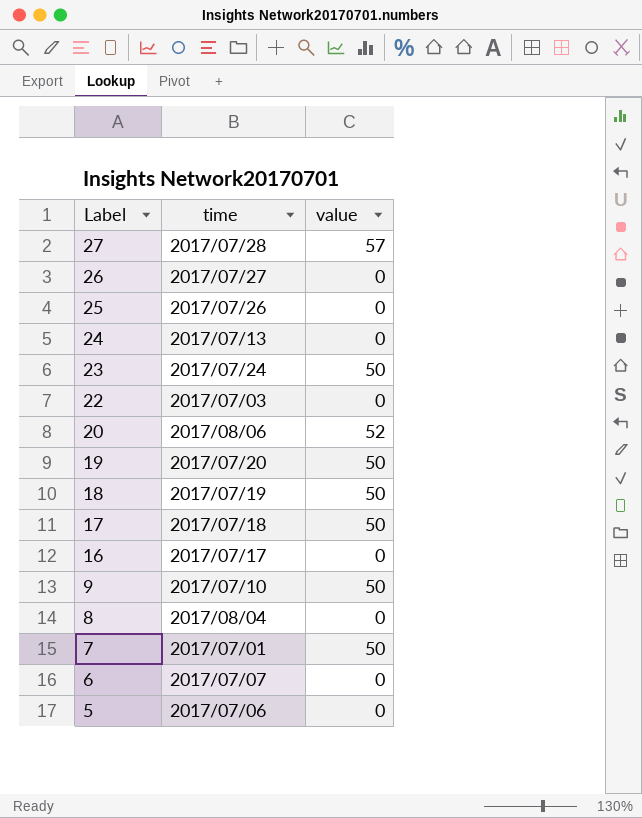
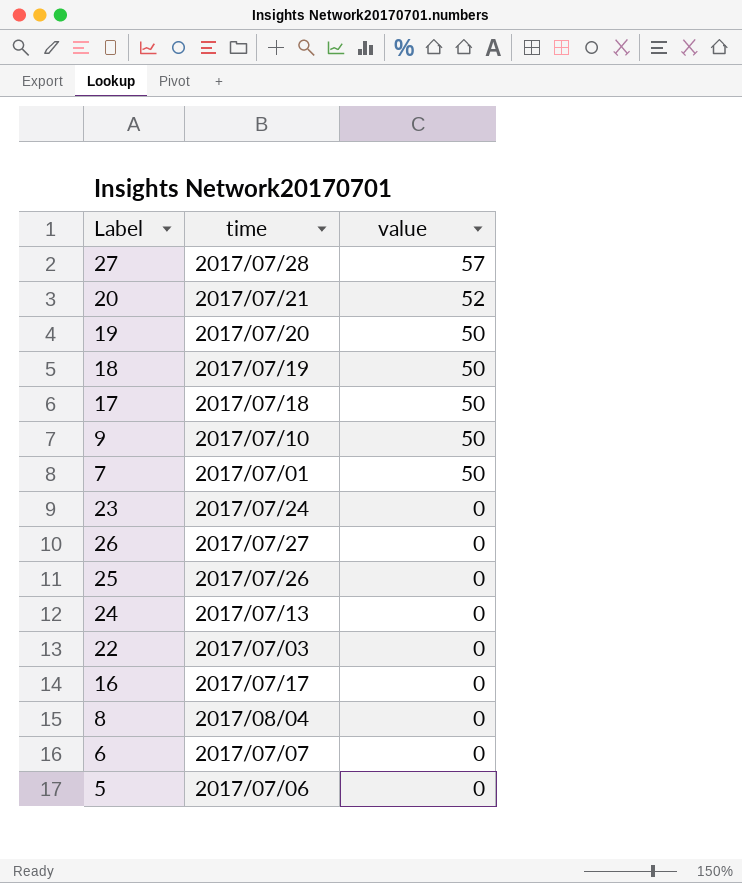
row order: Label descending -> value descending
20 | time: 2017/08/06 -> 2017/07/21
23 | value: 50 -> 0

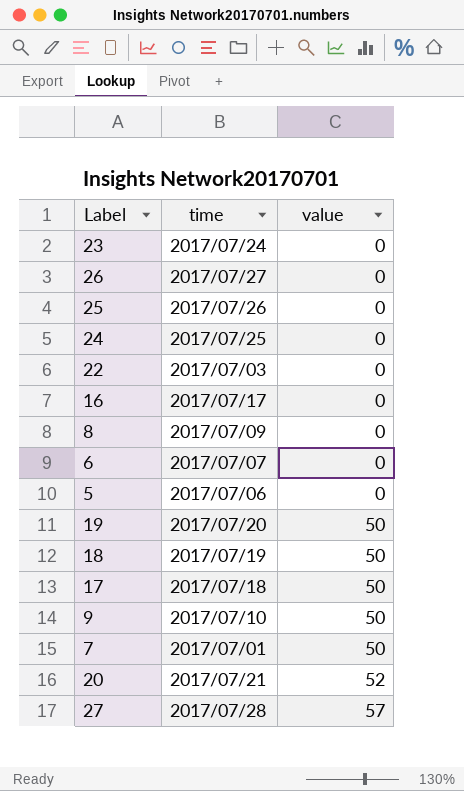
row order: value descending -> value ascending
24 | time: 2017/07/13 -> 2017/07/25
8 | time: 2017/08/04 -> 2017/07/09

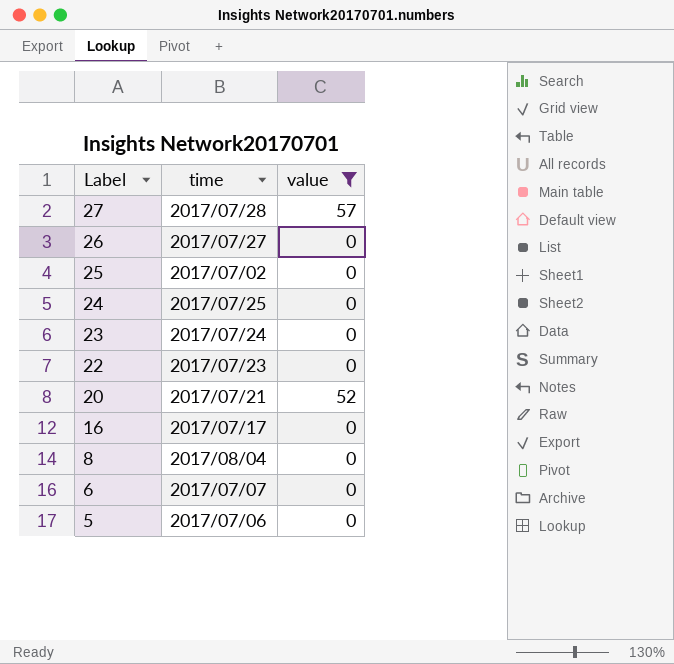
filter: none -> value != 50
row order: value ascending -> Label descending
25 | time: 2017/07/26 -> 2017/07/02
22 | time: 2017/07/03 -> 2017/07/23
8 | time: 2017/07/09 -> 2017/08/04

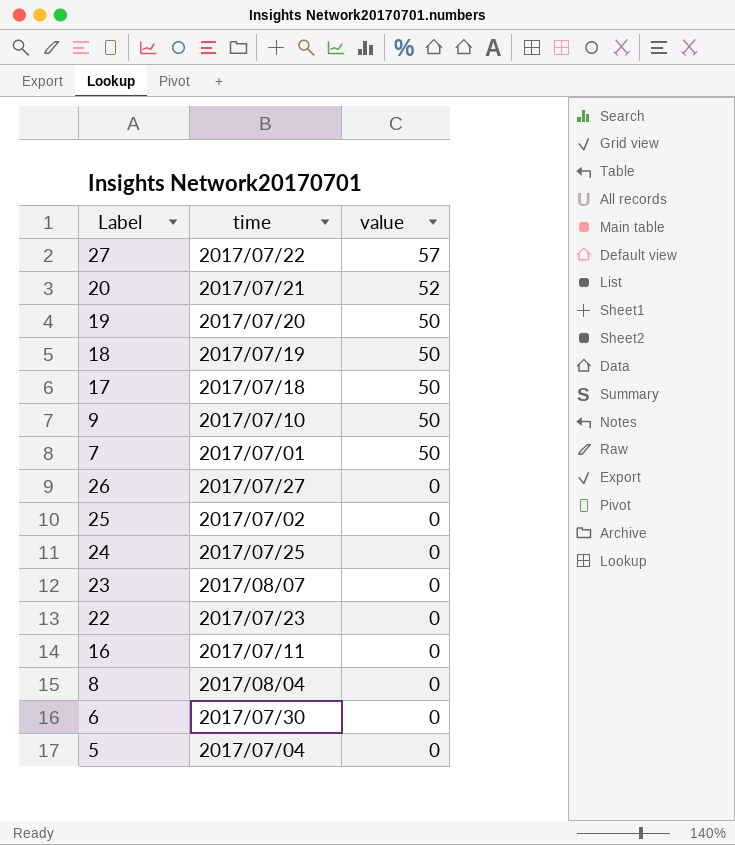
filter: value != 50 -> none
row order: Label descending -> value descending
27 | time: 2017/07/28 -> 2017/07/22
23 | time: 2017/07/24 -> 2017/08/07
16 | time: 2017/07/17 -> 2017/07/11
6 | time: 2017/07/07 -> 2017/07/30
5 | time: 2017/07/06 -> 2017/07/04

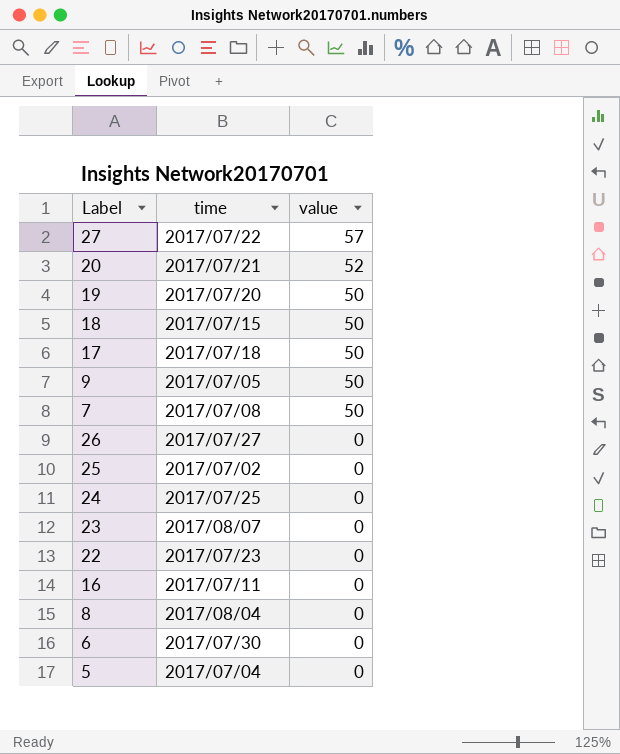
18 | time: 2017/07/19 -> 2017/07/15
9 | time: 2017/07/10 -> 2017/07/05
7 | time: 2017/07/01 -> 2017/07/08

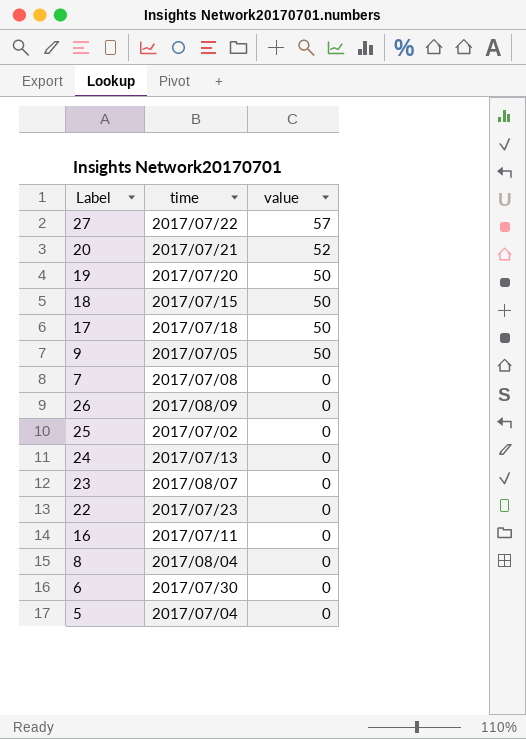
7 | value: 50 -> 0
26 | time: 2017/07/27 -> 2017/08/09
24 | time: 2017/07/25 -> 2017/07/13

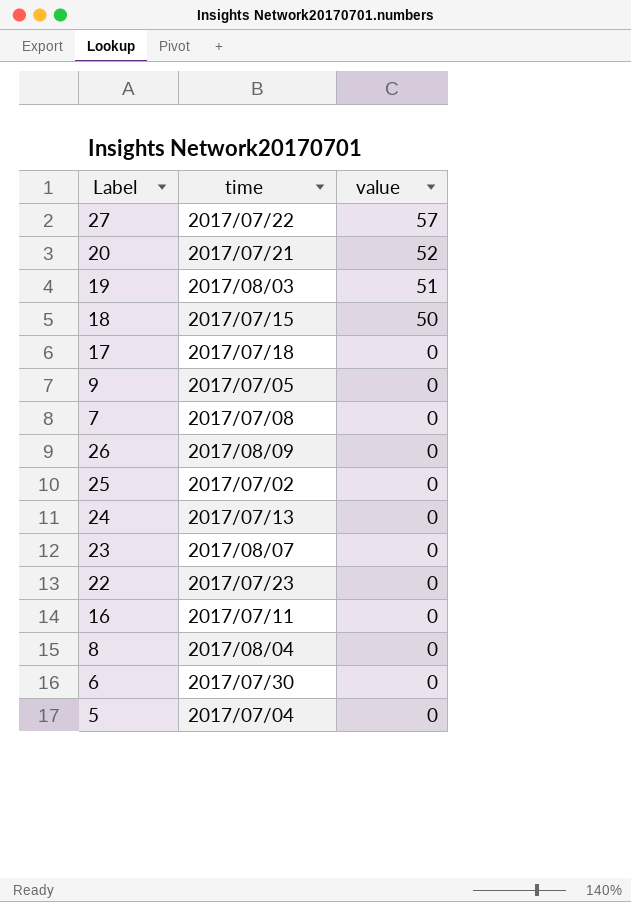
19 | time: 2017/07/20 -> 2017/08/03
19 | value: 50 -> 51
17 | value: 50 -> 0
9 | value: 50 -> 0

